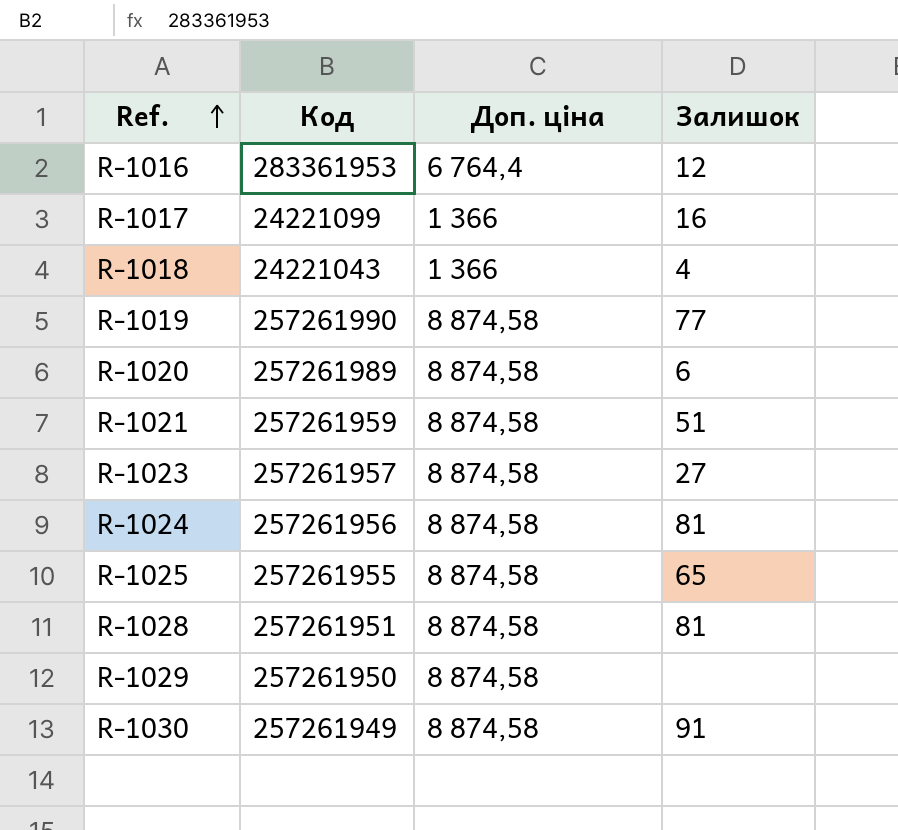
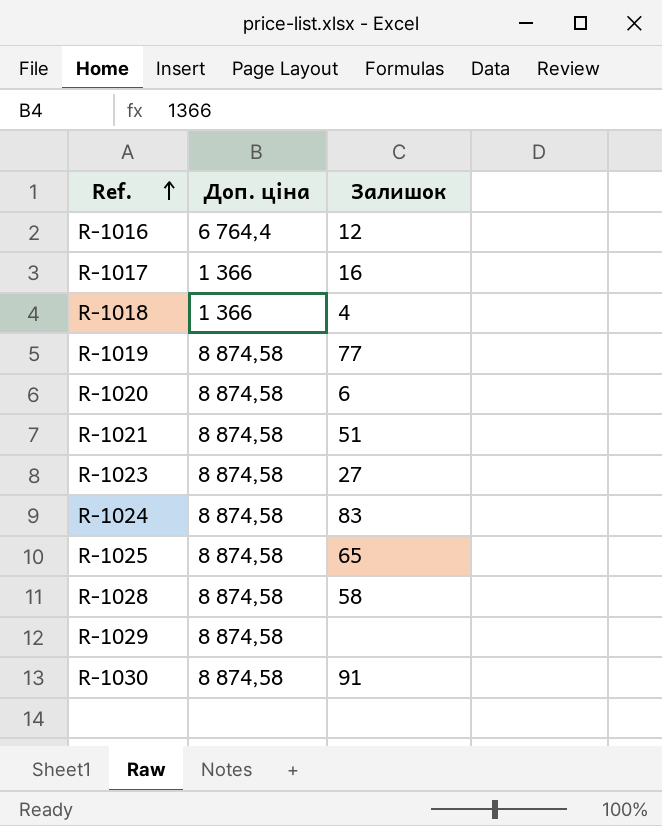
column Код | position: 2 -> none
R-1024 | Залишок: 81 -> 83
R-1028 | Залишок: 81 -> 58

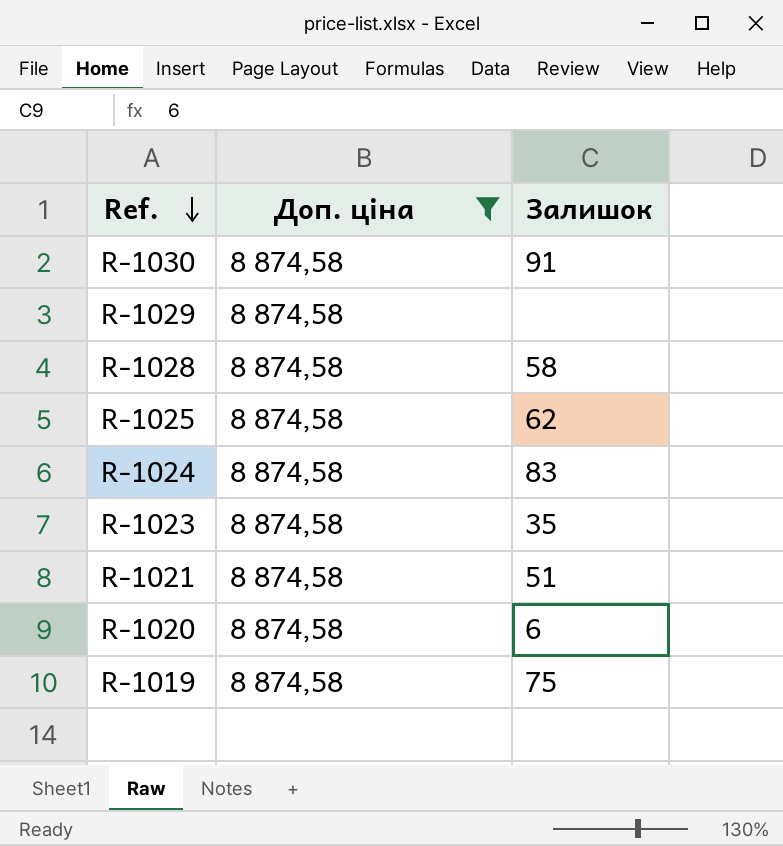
filter: none -> Доп. ціна = 8 874,58
row order: Ref. ascending -> Ref. descending
R-1025 | Залишок: 65 -> 62
R-1023 | Залишок: 27 -> 35
R-1019 | Залишок: 77 -> 75

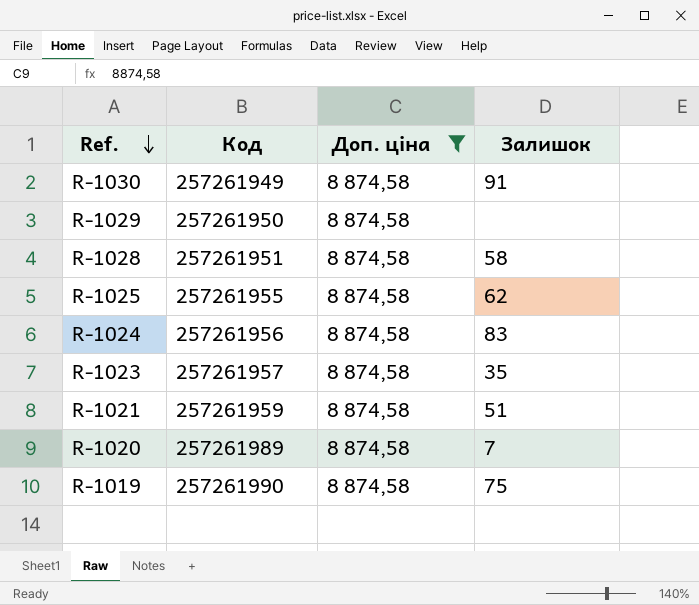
column Код | position: none -> 2
R-1020 | Залишок: 6 -> 7

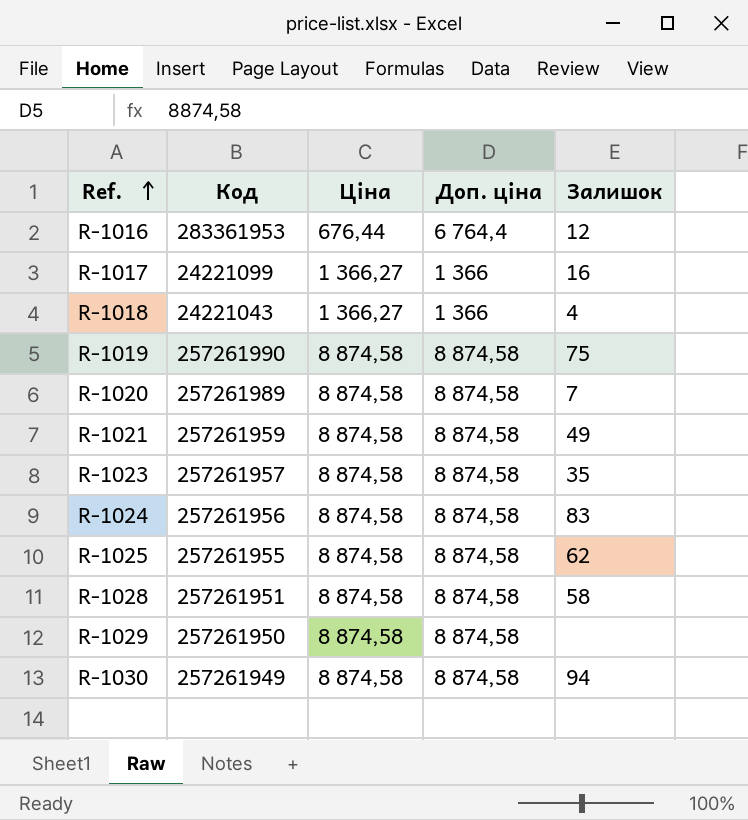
filter: Доп. ціна = 8 874,58 -> none
row order: Ref. descending -> Ref. ascending
column Ціна | position: none -> 3
R-1021 | Залишок: 51 -> 49
R-1030 | Залишок: 91 -> 94

